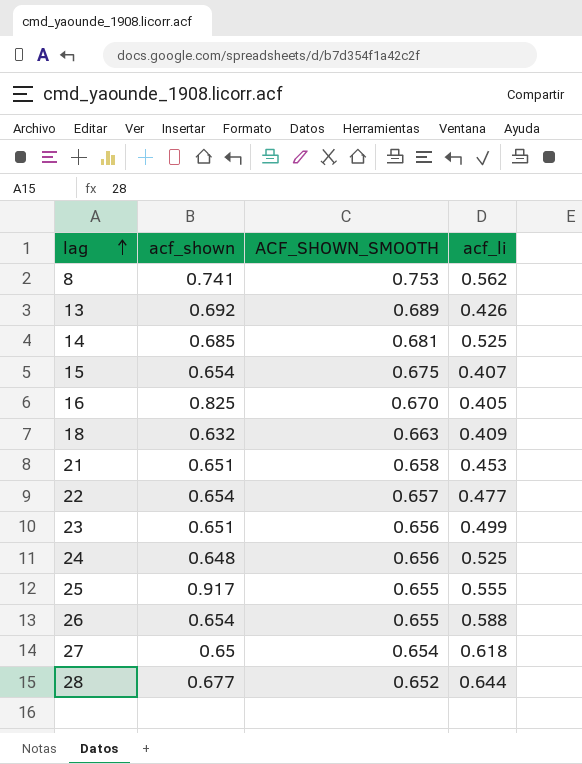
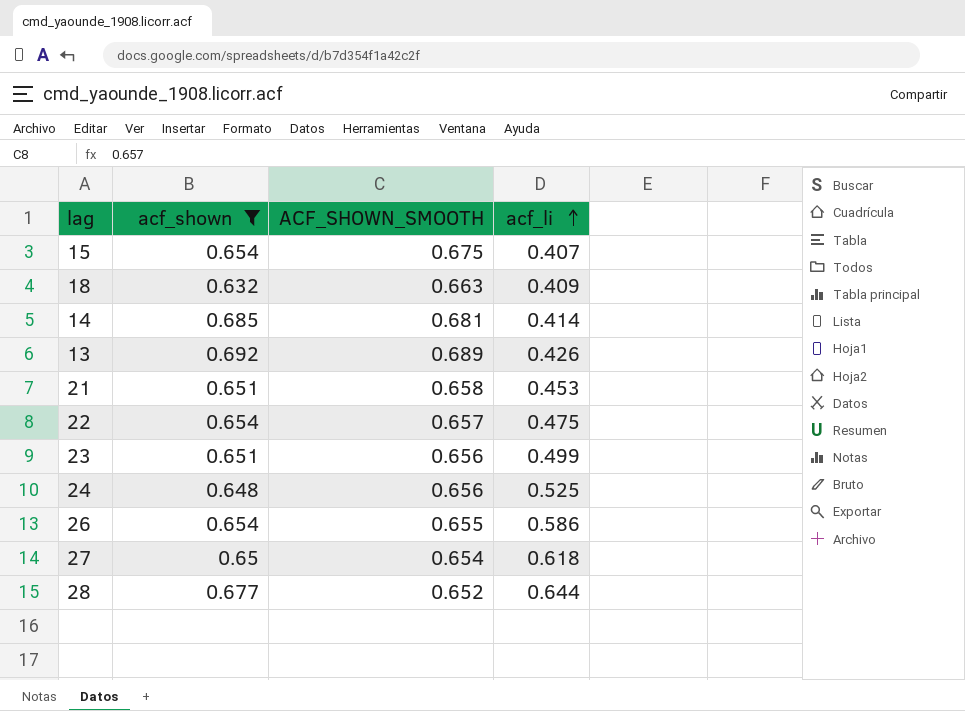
filter: none -> acf_shown <= 0.692
row order: lag ascending -> acf_li ascending
14 | acf_li: 0.525 -> 0.414
22 | acf_li: 0.477 -> 0.475
26 | acf_li: 0.588 -> 0.586

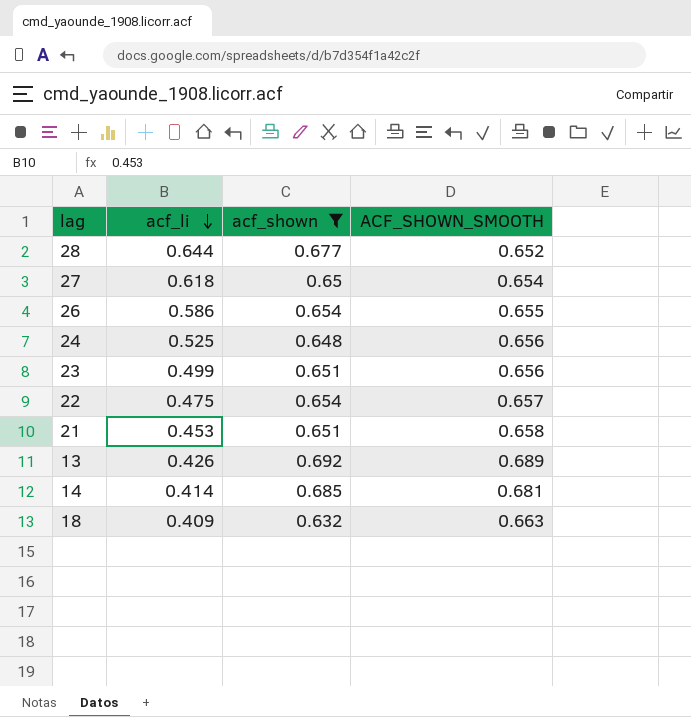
row order: acf_li ascending -> acf_li descending
column acf_li | position: 4 -> 2
row 15: 0.654 | 0.675 | 0.407 -> none

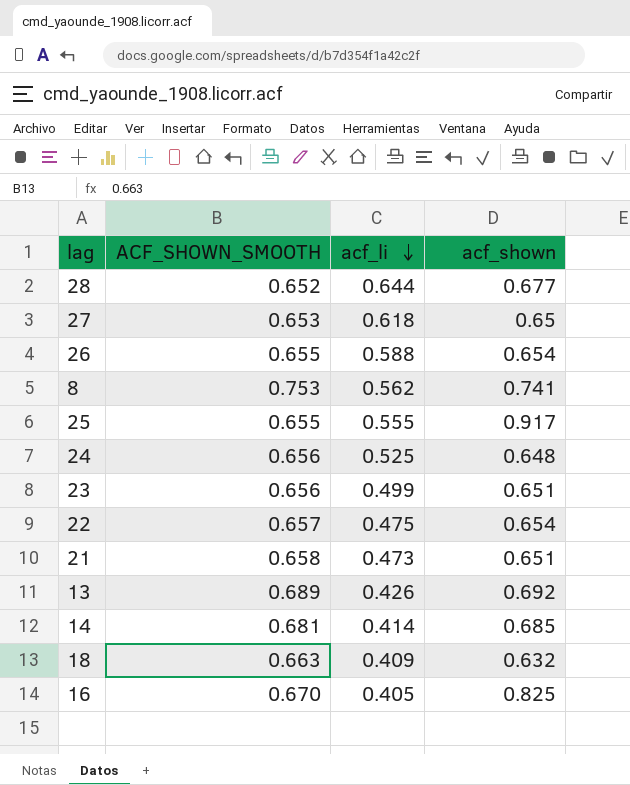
filter: acf_shown <= 0.692 -> none
column ACF_SHOWN_SMOOTH | position: 4 -> 2
27 | ACF_SHOWN_SMOOTH: 0.654 -> 0.653
26 | acf_li: 0.586 -> 0.588
21 | acf_li: 0.453 -> 0.473

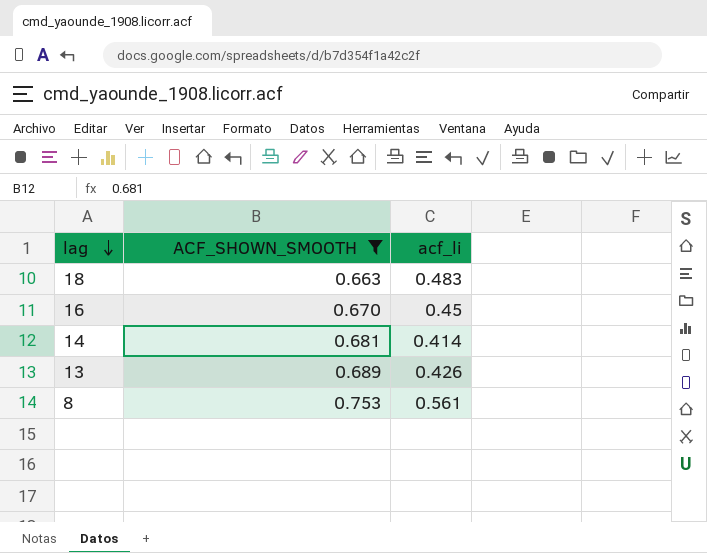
filter: none -> ACF_SHOWN_SMOOTH >= 0.663
row order: acf_li descending -> lag descending
column acf_shown | position: 4 -> none
18 | acf_li: 0.409 -> 0.483
16 | acf_li: 0.405 -> 0.45
8 | acf_li: 0.562 -> 0.561

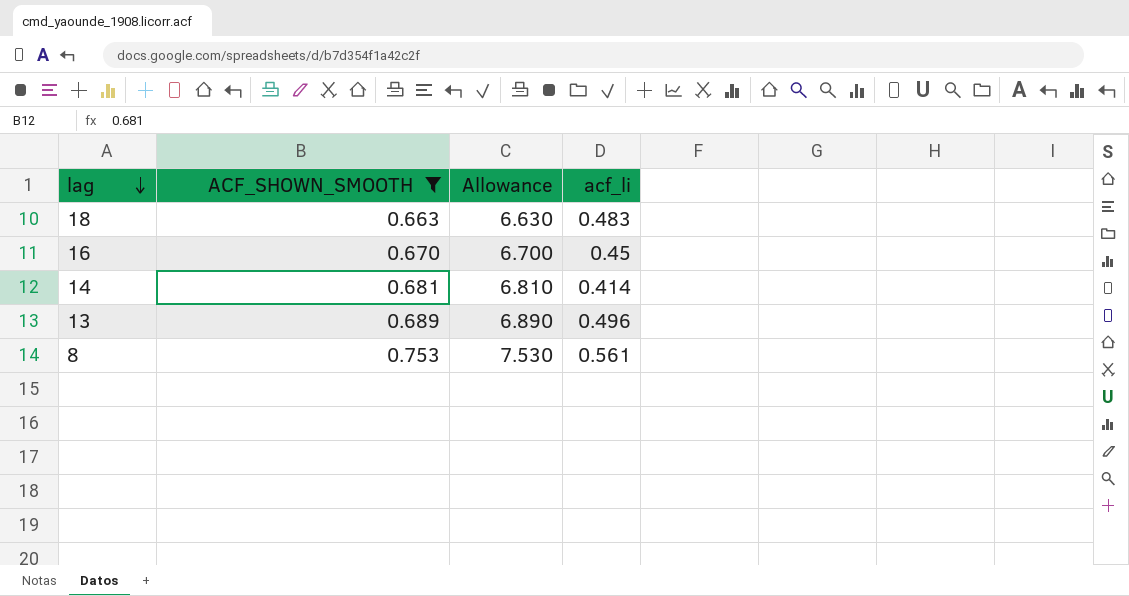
column Allowance | formula: none -> [ACF_SHOWN_SMOOTH] * 10
13 | acf_li: 0.426 -> 0.496

